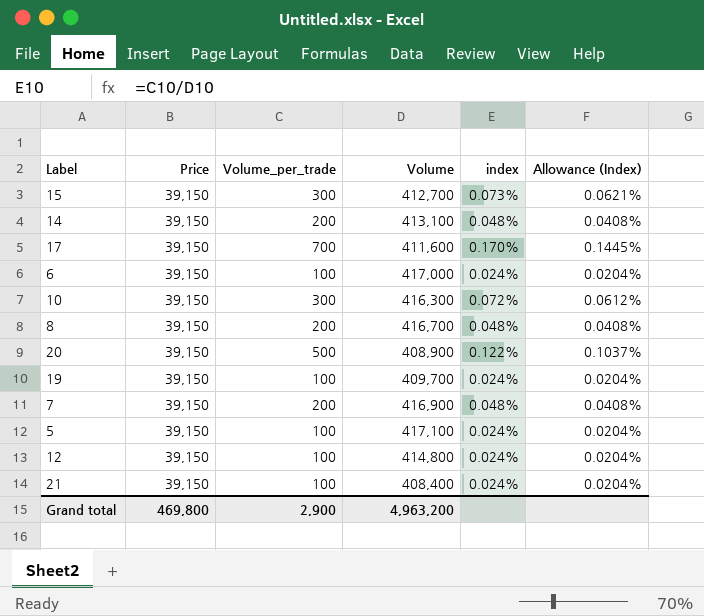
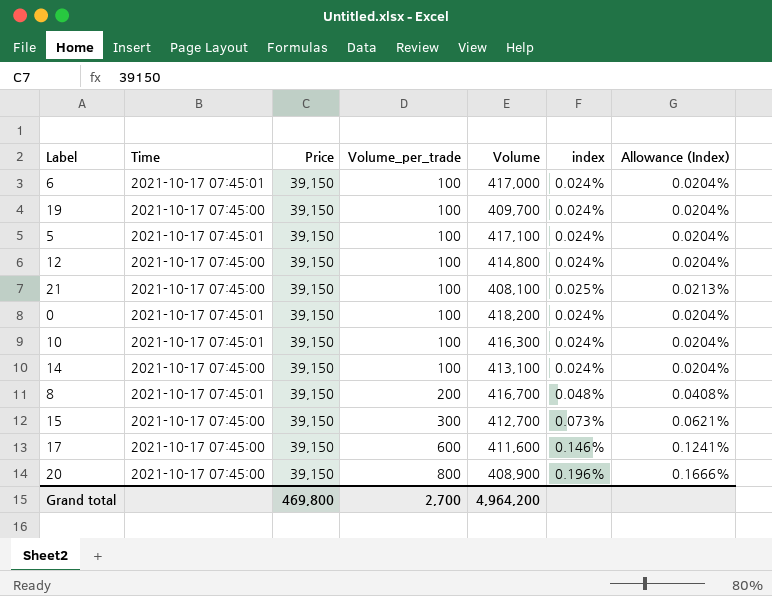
row order: none -> Volume_per_trade ascending
column Time | position: none -> 2
row 7: 39,150 | 200 | 416,900 | 0.048% | 0.0408% -> none
21 | Volume: 408,400 -> 408,100
21 | index: 0.024% -> 0.025%
21 | Allowance (Index): 0.0204% -> 0.0213%
row 0: none -> 2021-10-17 07:45:01 | 39,150 | 100 | 418,200 | 0.024% | 0.0204%
10 | Volume_per_trade: 300 -> 100
10 | index: 0.072% -> 0.024%
10 | Allowance (Index): 0.0612% -> 0.0204%
14 | Volume_per_trade: 200 -> 100
14 | index: 0.048% -> 0.024%
14 | Allowance (Index): 0.0408% -> 0.0204%
17 | Volume_per_trade: 700 -> 600
17 | index: 0.170% -> 0.146%
17 | Allowance (Index): 0.1445% -> 0.1241%
20 | Volume_per_trade: 500 -> 800
20 | index: 0.122% -> 0.196%
20 | Allowance (Index): 0.1037% -> 0.1666%
Grand total | Volume_per_trade: 2,900 -> 2,700
Grand total | Volume: 4,963,200 -> 4,964,200

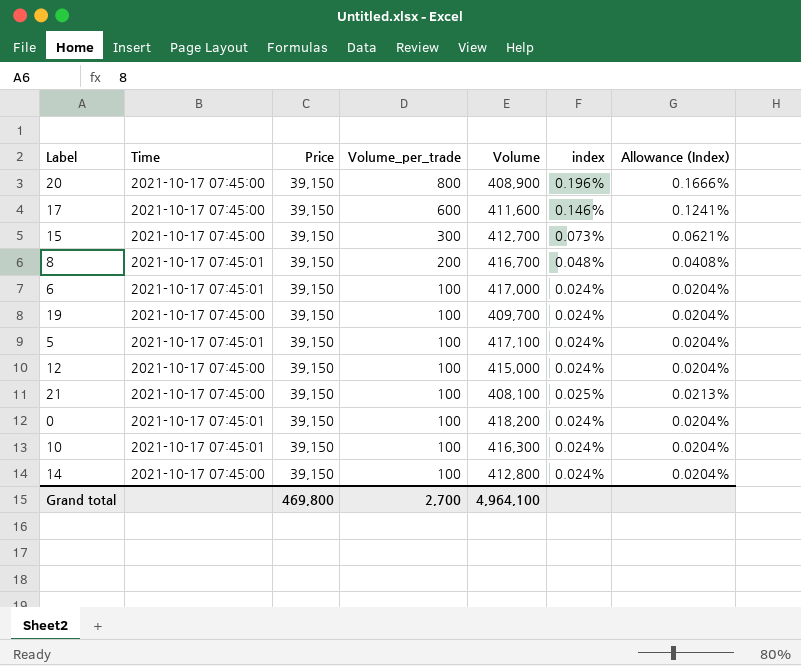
row order: Volume_per_trade ascending -> Volume_per_trade descending
12 | Volume: 414,800 -> 415,000
14 | Volume: 413,100 -> 412,800
Grand total | Volume: 4,964,200 -> 4,964,100

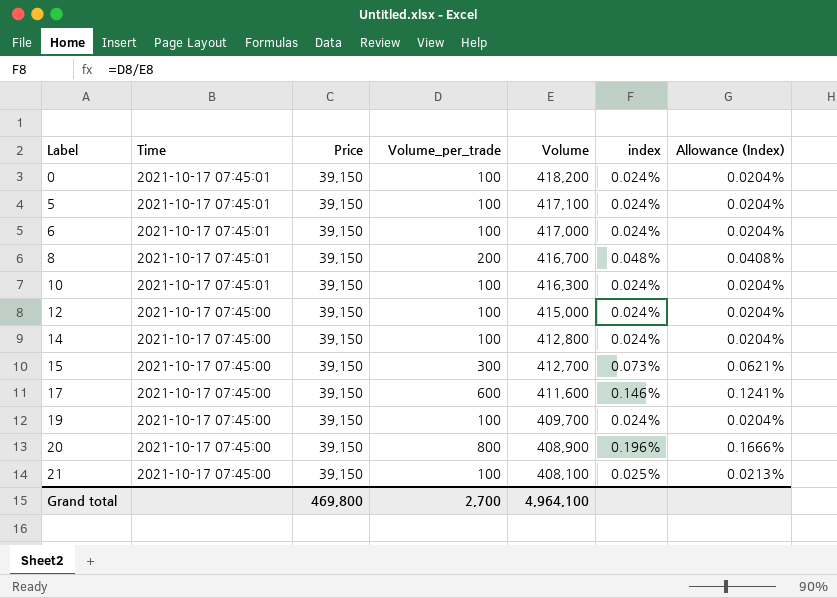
row order: Volume_per_trade descending -> Label ascending

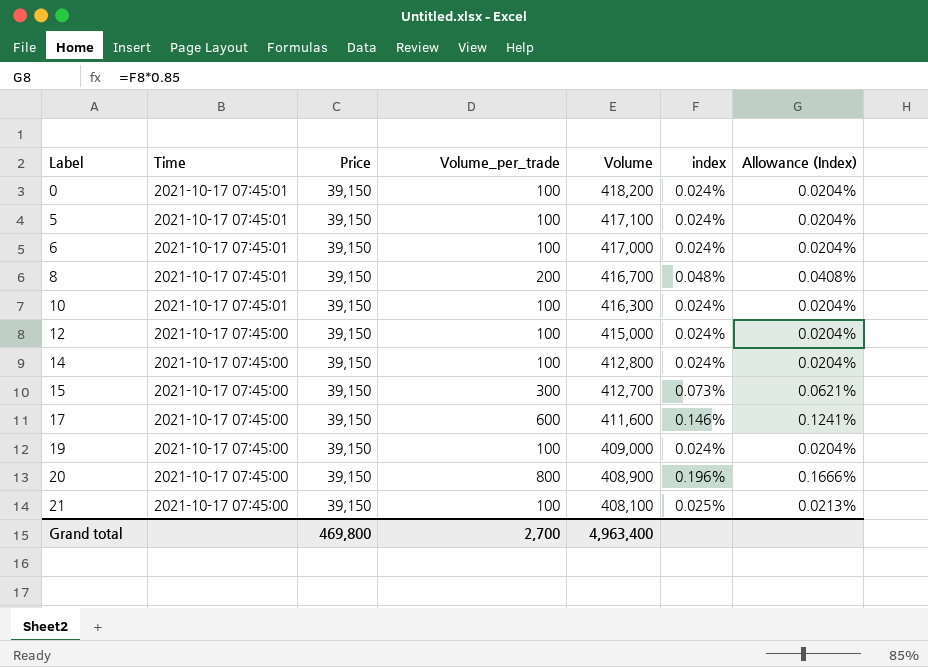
19 | Volume: 409,700 -> 409,000
Grand total | Volume: 4,964,100 -> 4,963,400

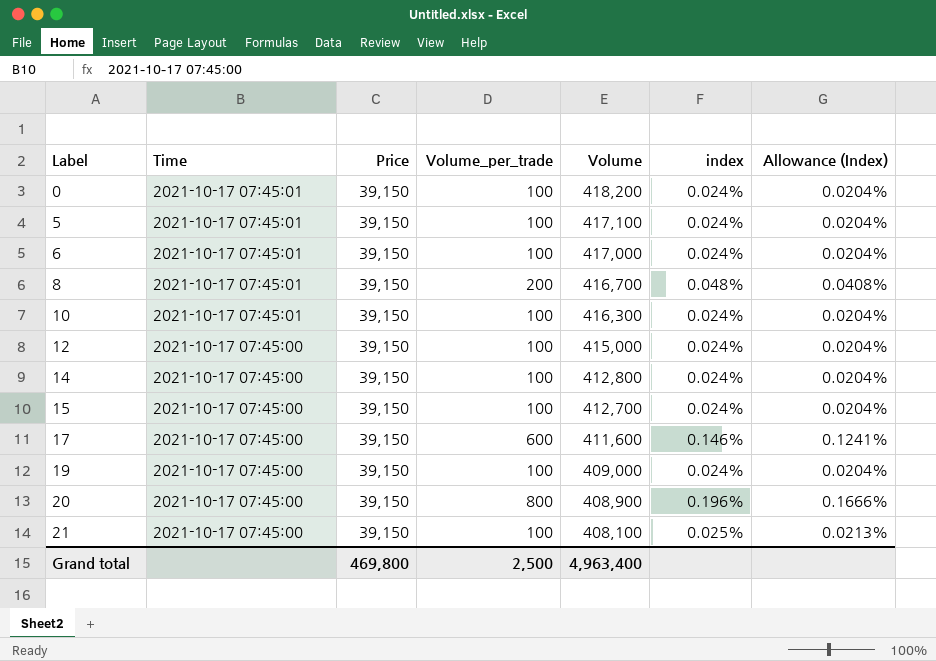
15 | Volume_per_trade: 300 -> 100
15 | index: 0.073% -> 0.024%
15 | Allowance (Index): 0.0621% -> 0.0204%
Grand total | Volume_per_trade: 2,700 -> 2,500

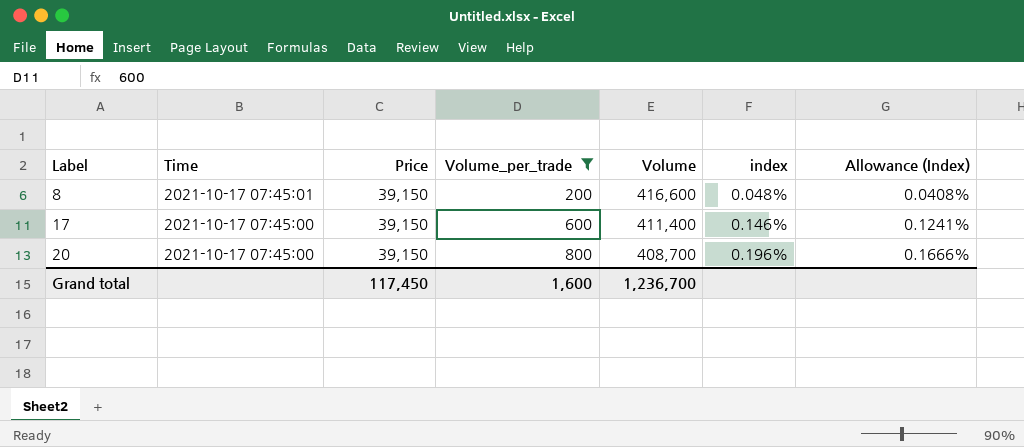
filter: none -> Volume_per_trade != 100
8 | Volume: 416,700 -> 416,600
17 | Volume: 411,600 -> 411,400
20 | Volume: 408,900 -> 408,700
Grand total | Price: 469,800 -> 117,450
Grand total | Volume_per_trade: 2,500 -> 1,600
Grand total | Volume: 4,963,400 -> 1,236,700

